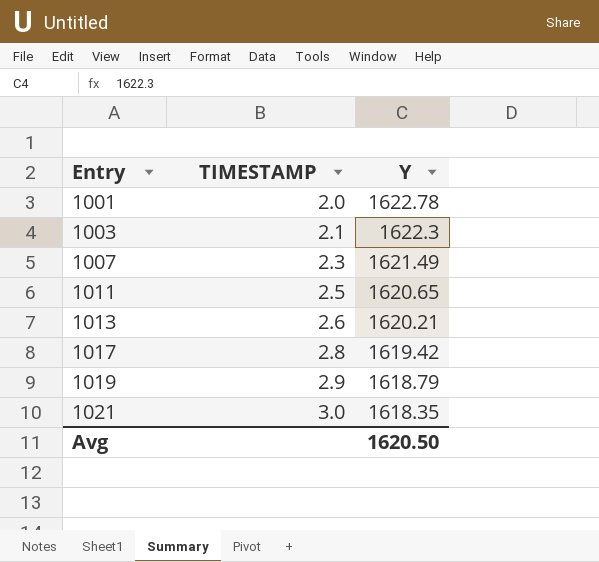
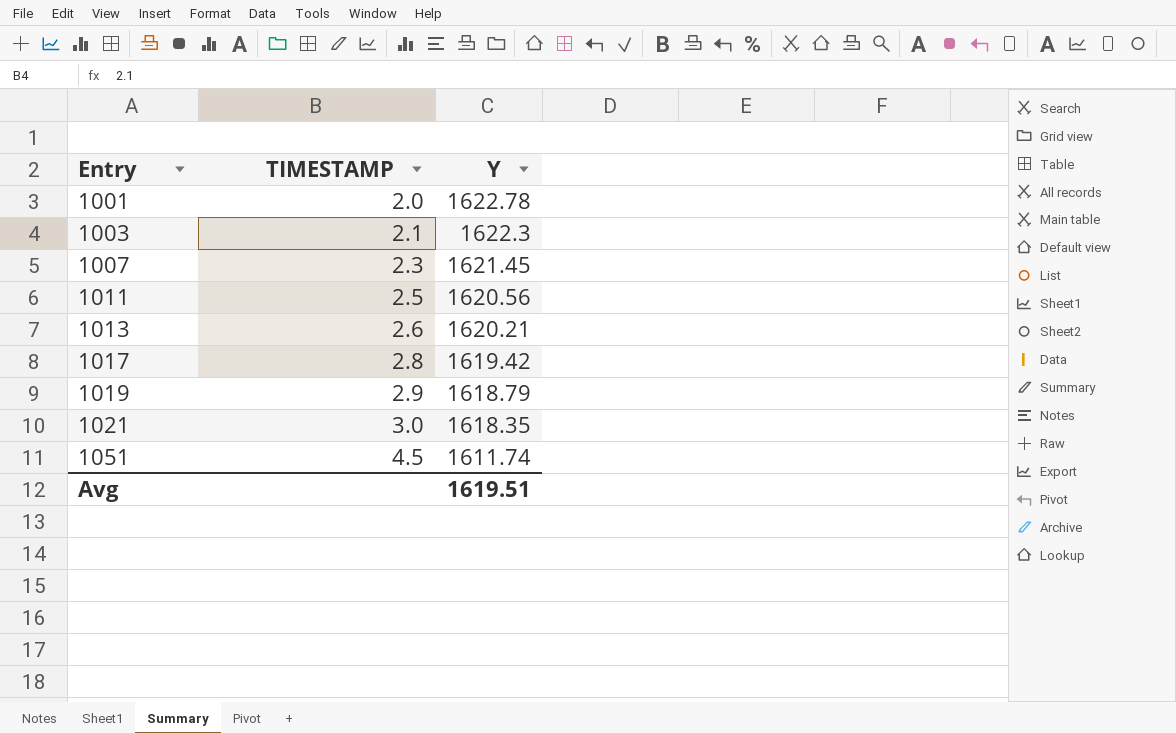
1007 | Y: 1621.49 -> 1621.45
1011 | Y: 1620.65 -> 1620.56
row 1051: none -> 4.5 | 1611.74
Avg | Y: 1620.50 -> 1619.51

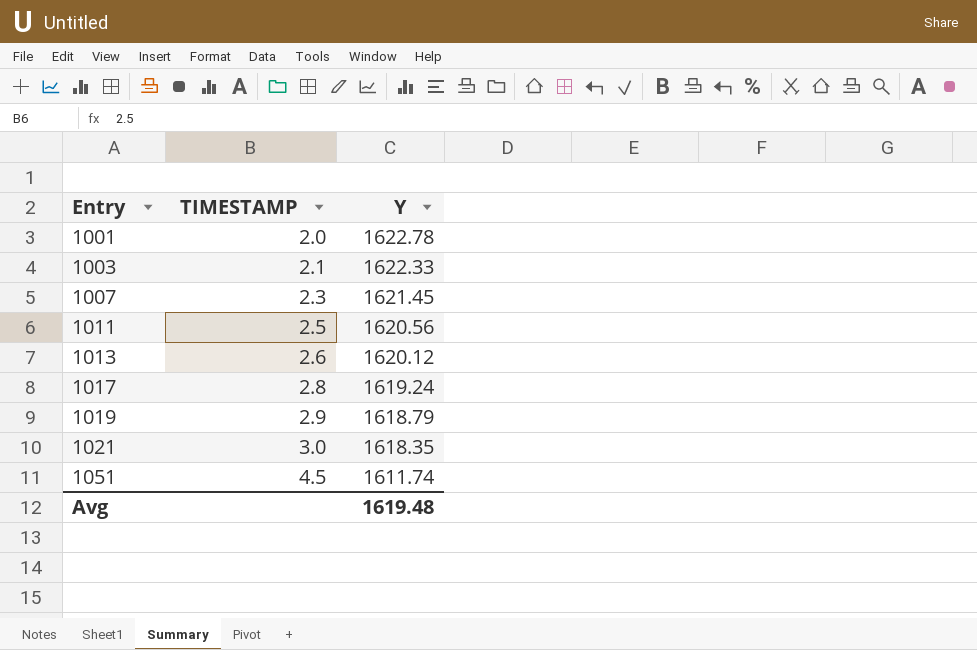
1003 | Y: 1622.3 -> 1622.33
1013 | Y: 1620.21 -> 1620.12
1017 | Y: 1619.42 -> 1619.24
Avg | Y: 1619.51 -> 1619.48

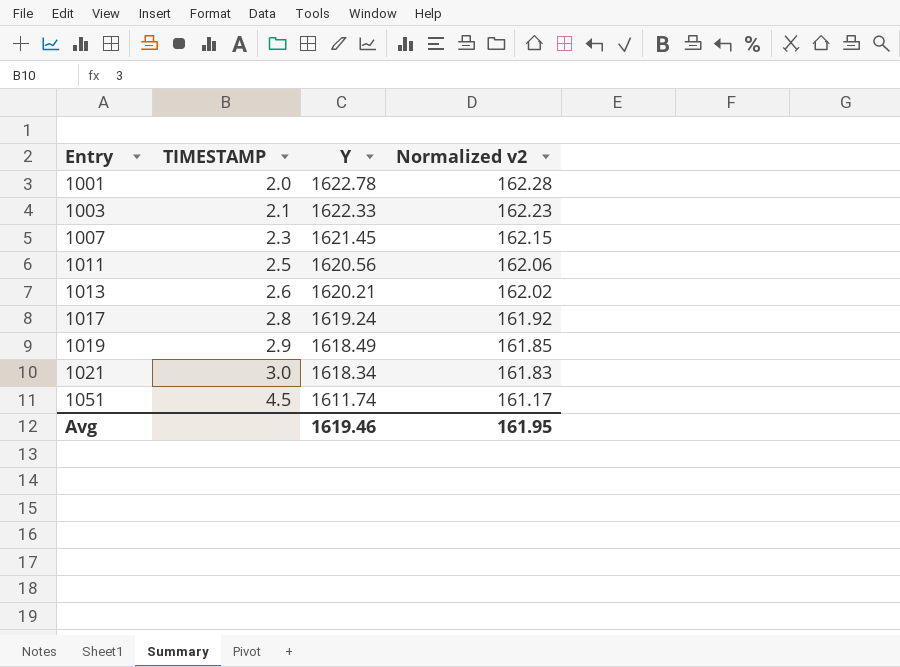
column Normalized v2 | formula: none -> [Y] * 0.1
1013 | Y: 1620.12 -> 1620.21
1019 | Y: 1618.79 -> 1618.49
1021 | Y: 1618.35 -> 1618.34
Avg | Y: 1619.48 -> 1619.46

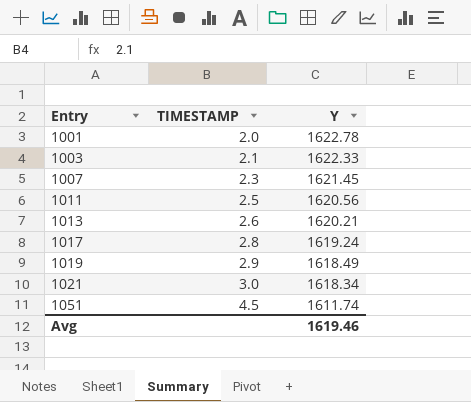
column Normalized v2 | formula: [Y] * 0.1 -> none

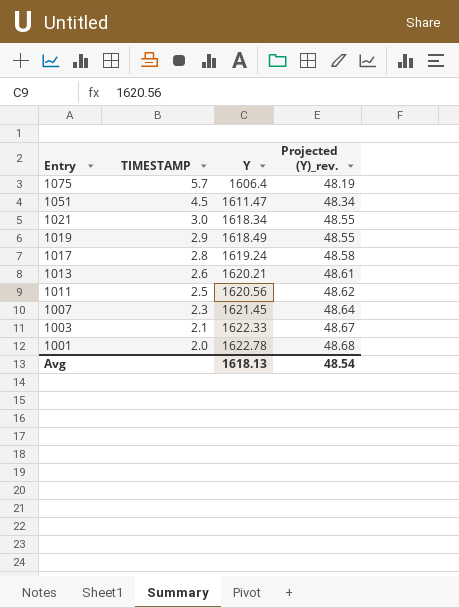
row order: Entry ascending -> Entry descending
column Projected (Y)_rev. | formula: none -> [Y] * 0.03
row 1075: none -> 5.7 | 1606.4 | 48.19
1051 | Y: 1611.74 -> 1611.47
Avg | Y: 1619.46 -> 1618.13

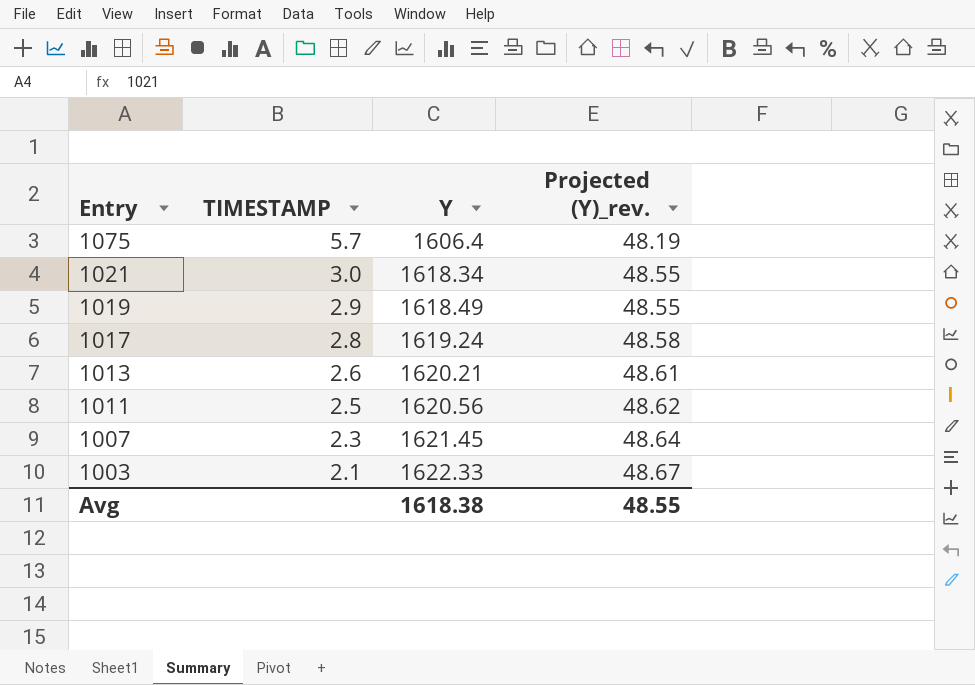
row 1051: 4.5 | 1611.47 | 48.34 -> none
row 1001: 2.0 | 1622.78 | 48.68 -> none
Avg | Y: 1618.13 -> 1618.38
Avg | Projected (Y)_rev.: 48.54 -> 48.55

